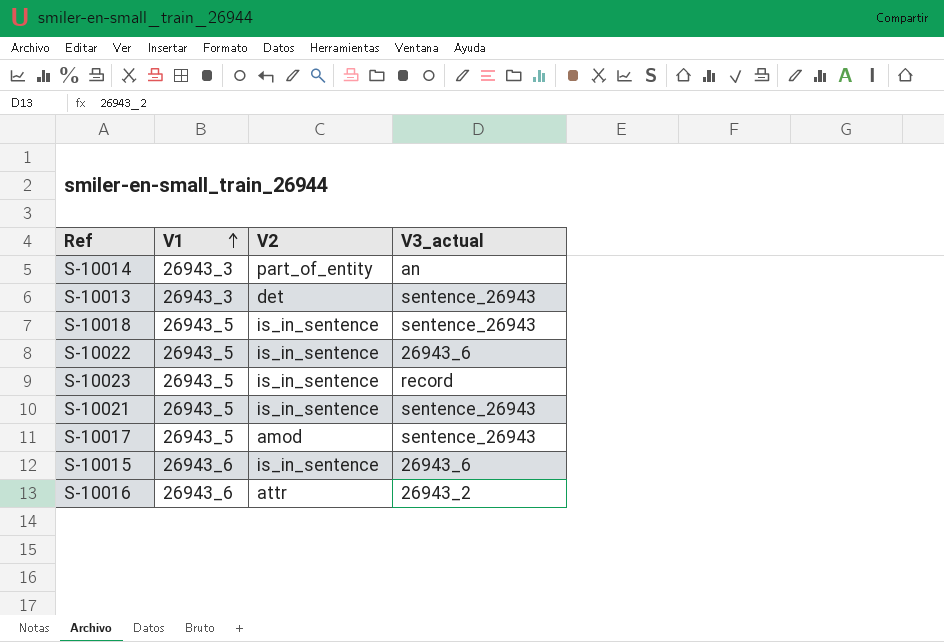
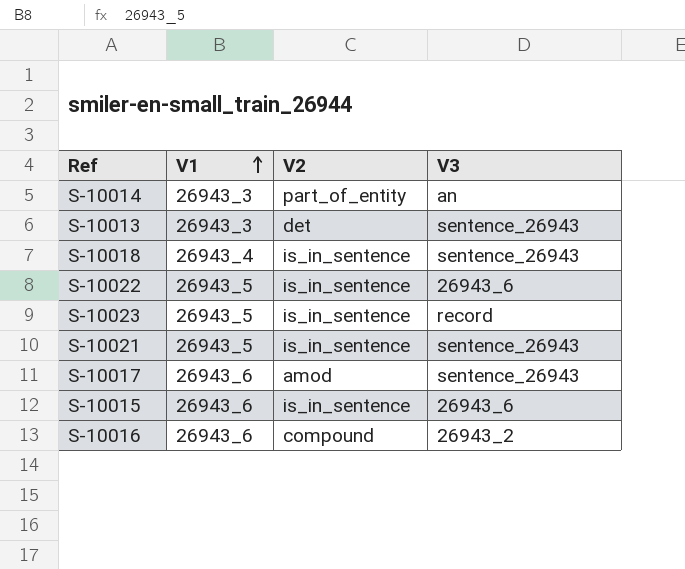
column name: V3_actual -> V3
S-10018 | V1: 26943_5 -> 26943_4
S-10017 | V1: 26943_5 -> 26943_6
S-10016 | V2: attr -> compound

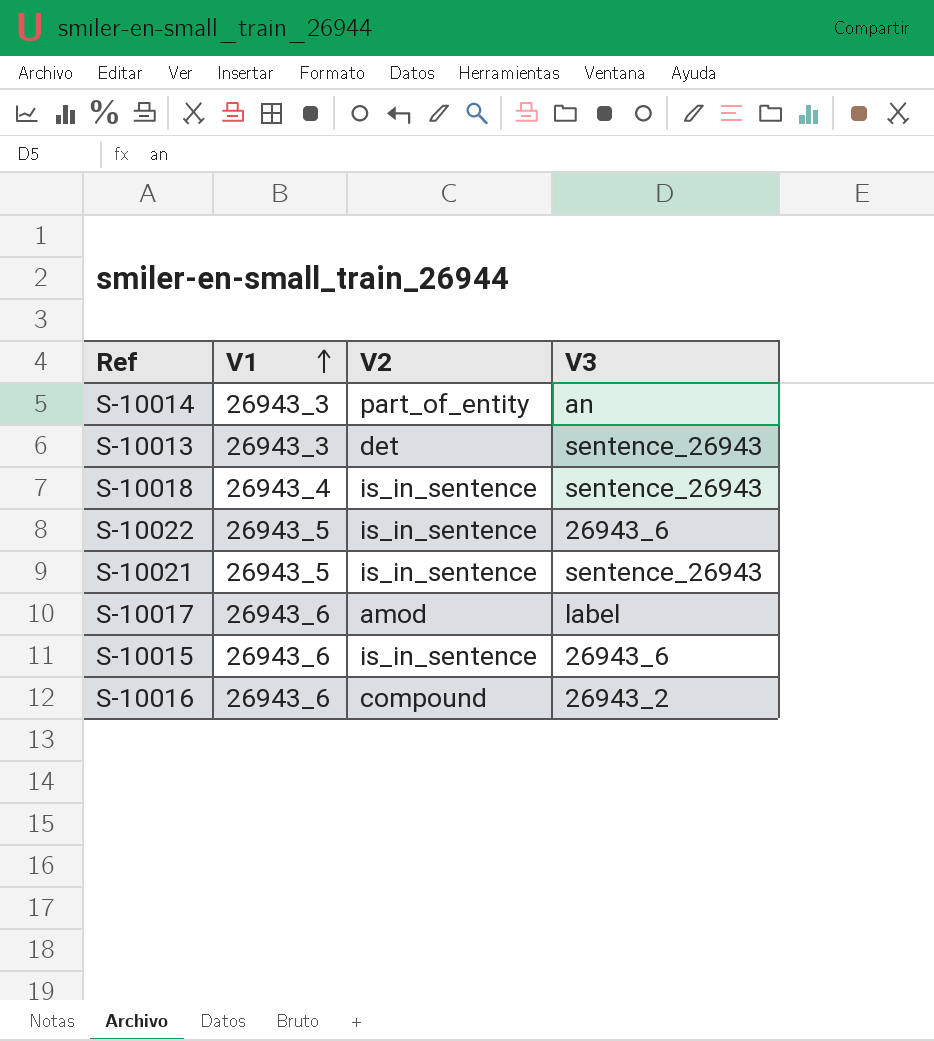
row S-10023: 26943_5 | is_in_sentence | record -> none
S-10017 | V3: sentence_26943 -> label

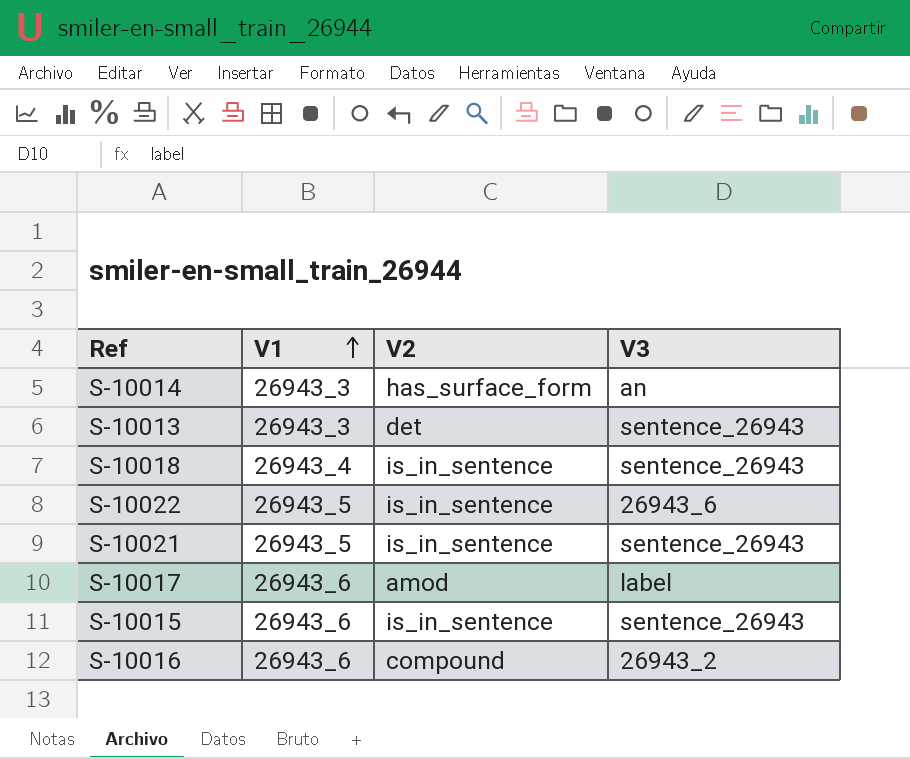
S-10014 | V2: part_of_entity -> has_surface_form
S-10015 | V3: 26943_6 -> sentence_26943

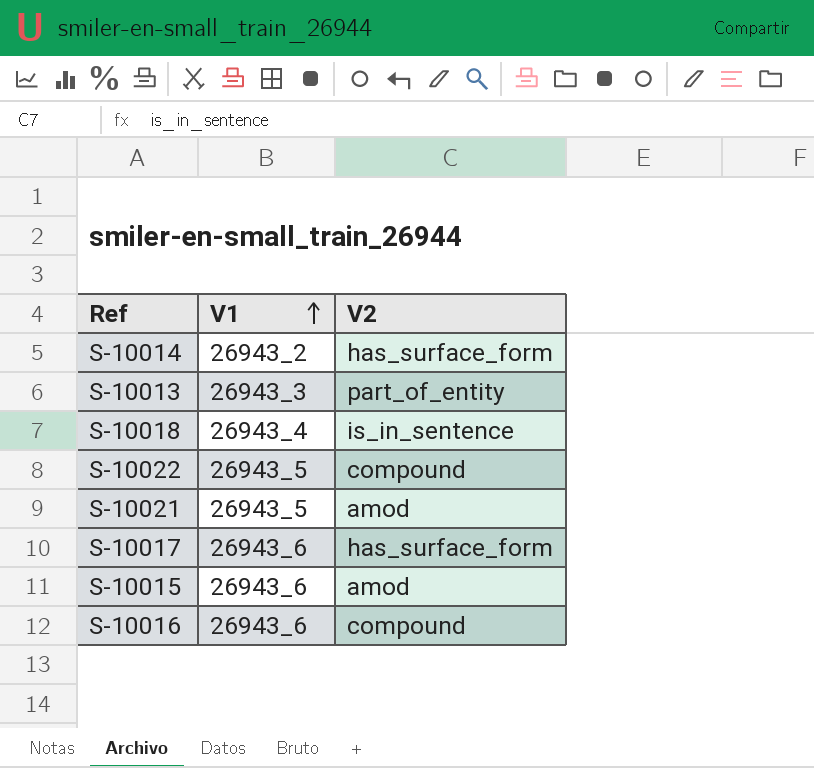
column V3 | position: 4 -> none
S-10014 | V1: 26943_3 -> 26943_2
S-10013 | V2: det -> part_of_entity
S-10022 | V2: is_in_sentence -> compound
S-10021 | V2: is_in_sentence -> amod
S-10017 | V2: amod -> has_surface_form
S-10015 | V2: is_in_sentence -> amod

